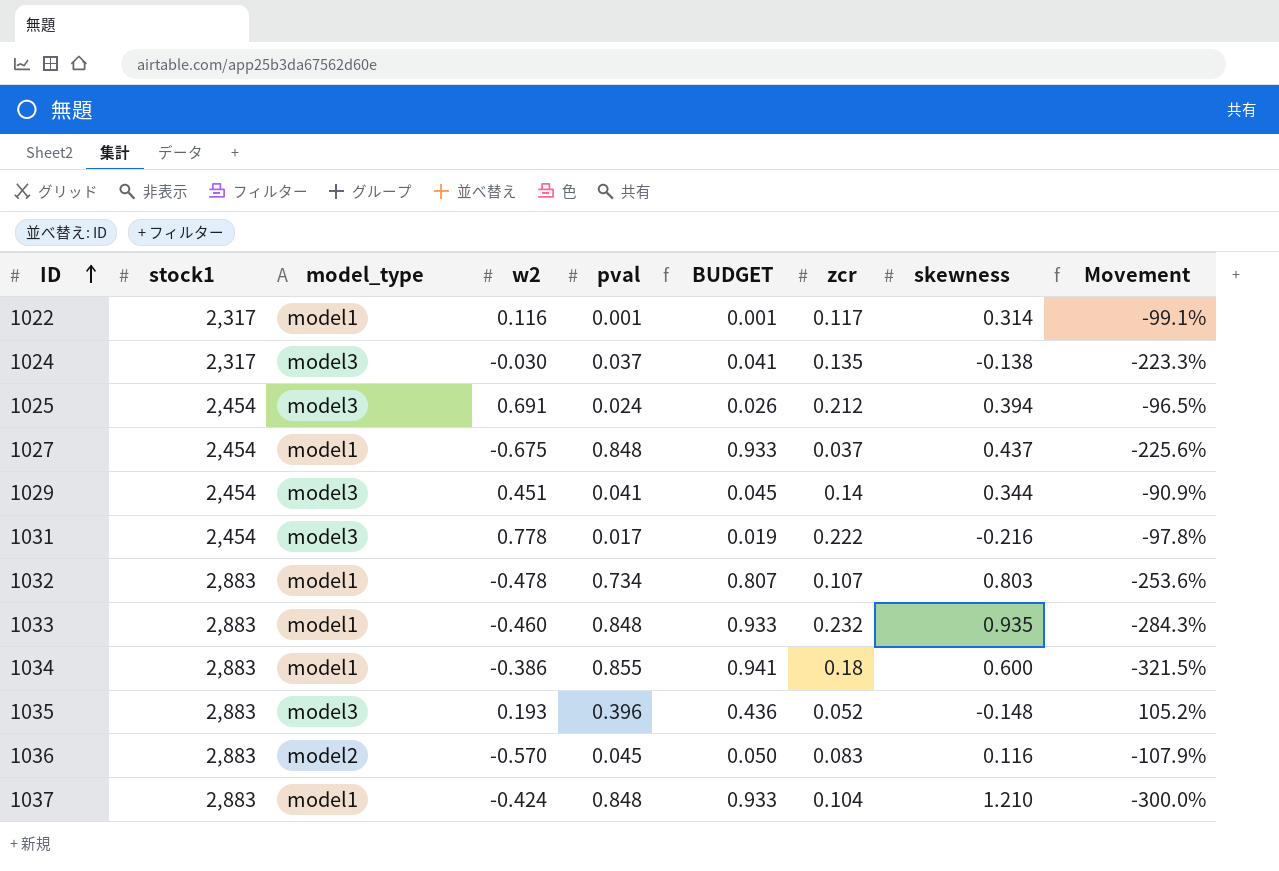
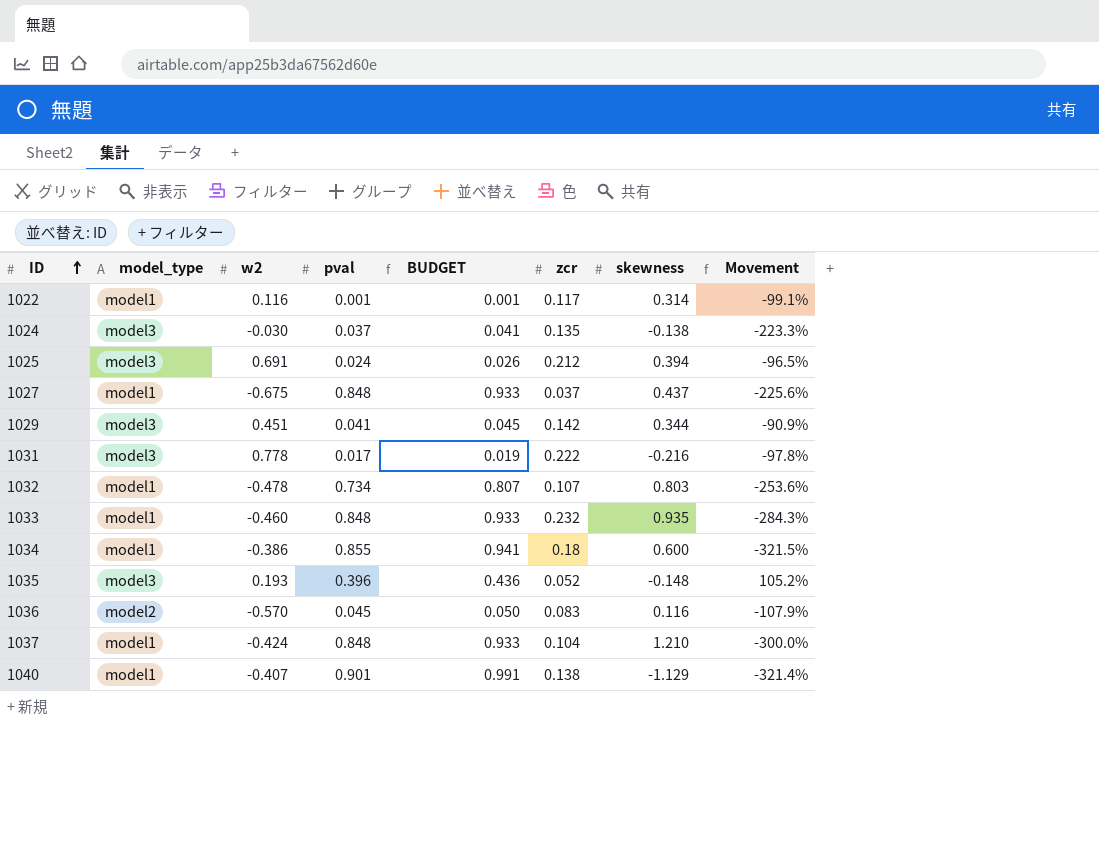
column stock1 | position: 2 -> none
1029 | zcr: 0.14 -> 0.142
row 1040: none -> model1 | -0.407 | 0.901 | 0.991 | 0.138 | -1.129 | -321.4%

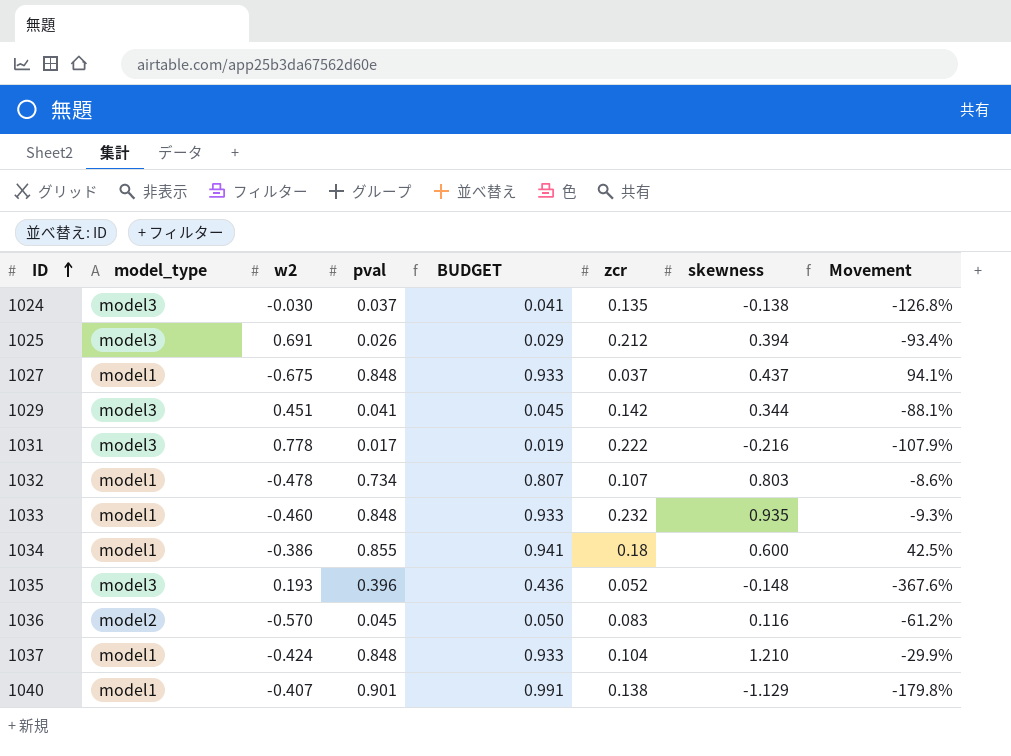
column Movement | formula: ([pval] - [w2]) / [w2] -> ([pval] - [skewness]) / [skewness]
row 1022: model1 | 0.116 | 0.001 | 0.001 | 0.117 | 0.314 | -99.1% -> none
1025 | pval: 0.024 -> 0.026
1025 | BUDGET: 0.026 -> 0.029

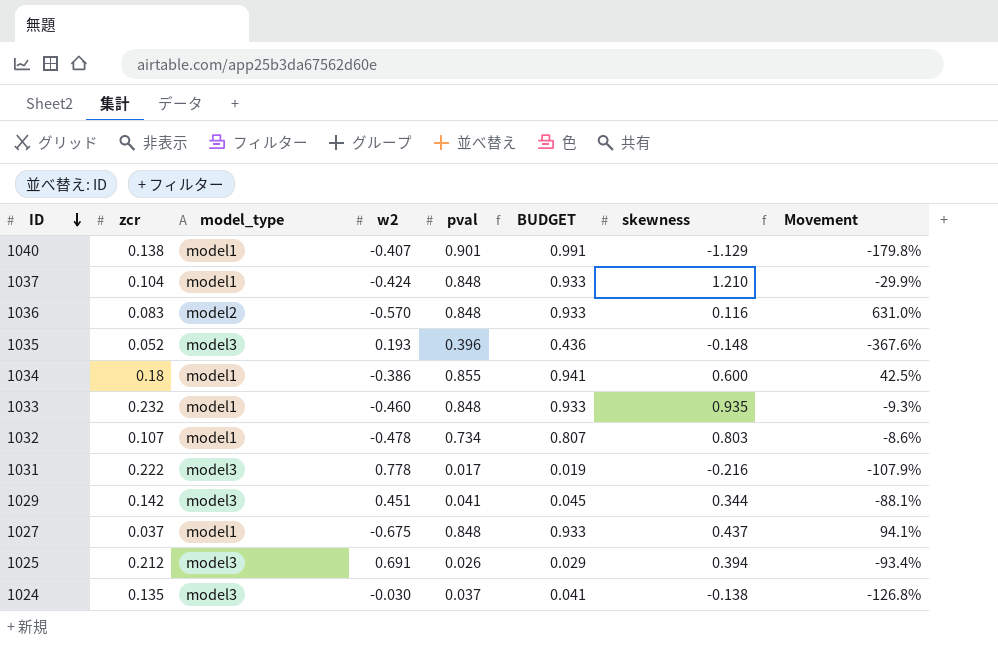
row order: ID ascending -> ID descending
column zcr | position: 6 -> 2
1036 | pval: 0.045 -> 0.848
1036 | BUDGET: 0.050 -> 0.933
1036 | Movement: -61.2% -> 631.0%

